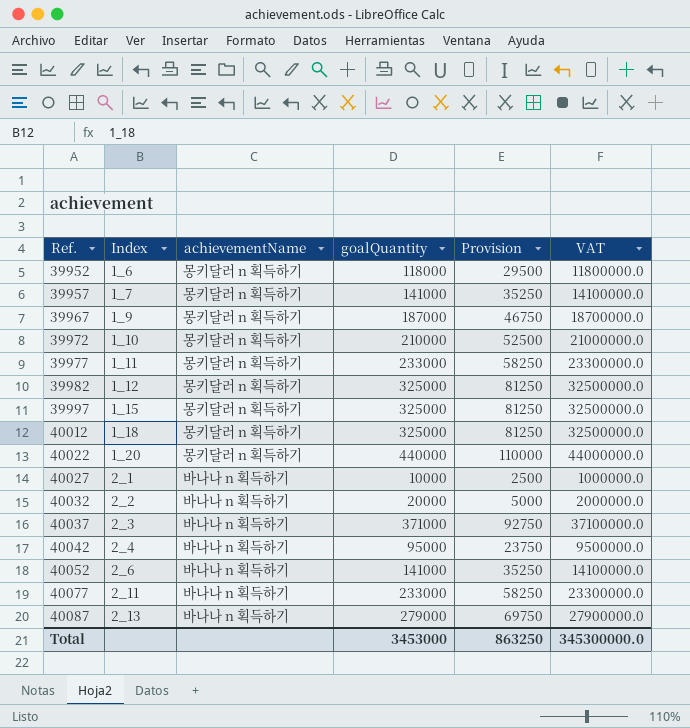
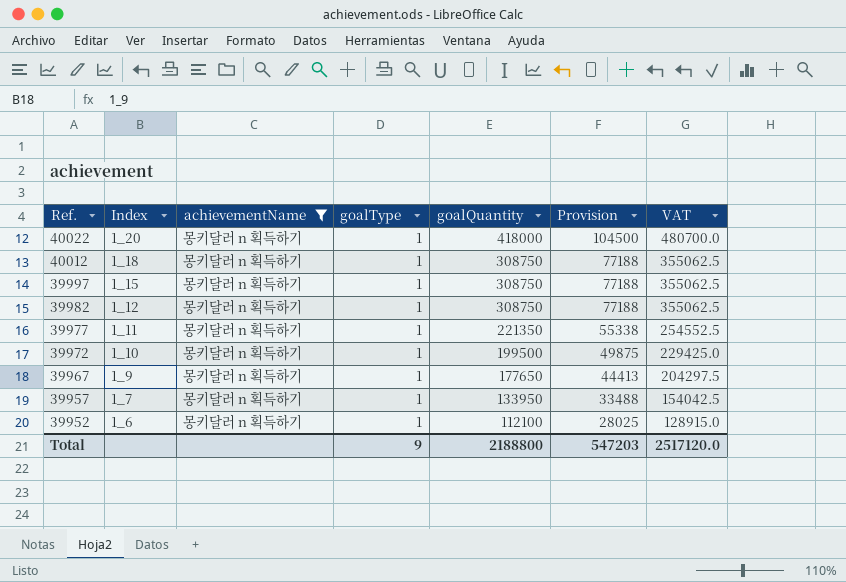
filter: none -> achievementName = 몽키달러 n 획득하기
row order: Ref. ascending -> Ref. descending
column goalType | position: none -> 4
column VAT | formula: [goalQuantity] * 100 -> [goalQuantity] * 1.15
40022 | goalQuantity: 440000 -> 418000
40022 | Provision: 110000 -> 104500
40012 | goalQuantity: 325000 -> 308750
40012 | Provision: 81250 -> 77188
39997 | goalQuantity: 325000 -> 308750
39997 | Provision: 81250 -> 77188
39982 | goalQuantity: 325000 -> 308750
39982 | Provision: 81250 -> 77188
39977 | goalQuantity: 233000 -> 221350
39977 | Provision: 58250 -> 55338
39972 | goalQuantity: 210000 -> 199500
39972 | Provision: 52500 -> 49875
39967 | goalQuantity: 187000 -> 177650
39967 | Provision: 46750 -> 44413
39957 | goalQuantity: 141000 -> 133950
39957 | Provision: 35250 -> 33488
39952 | goalQuantity: 118000 -> 112100
39952 | Provision: 29500 -> 28025
Total | goalQuantity: 3453000 -> 2188800
Total | Provision: 863250 -> 547203
Total | VAT: 345300000.0 -> 2517120.0

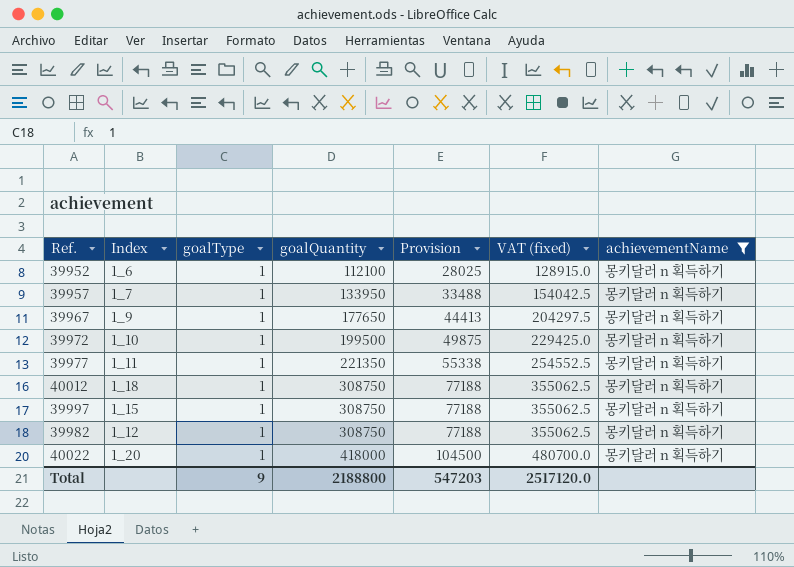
row order: Ref. descending -> goalQuantity ascending
column name: VAT -> VAT (fixed)
column achievementName | position: 3 -> 7

